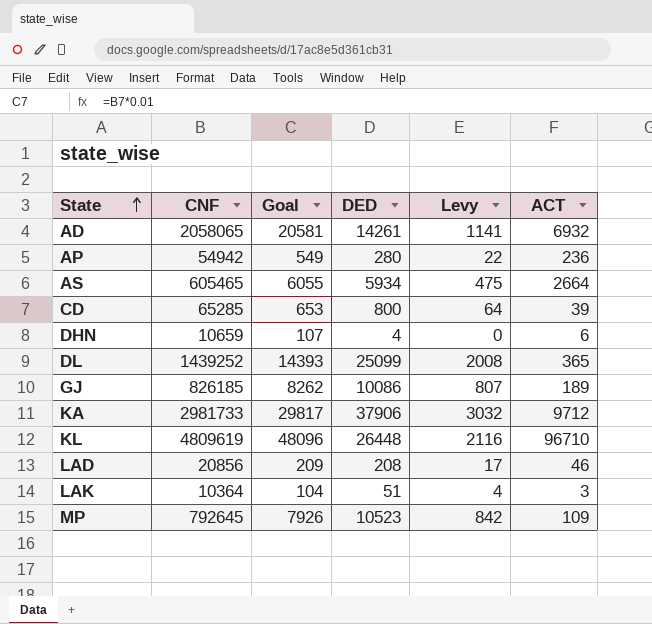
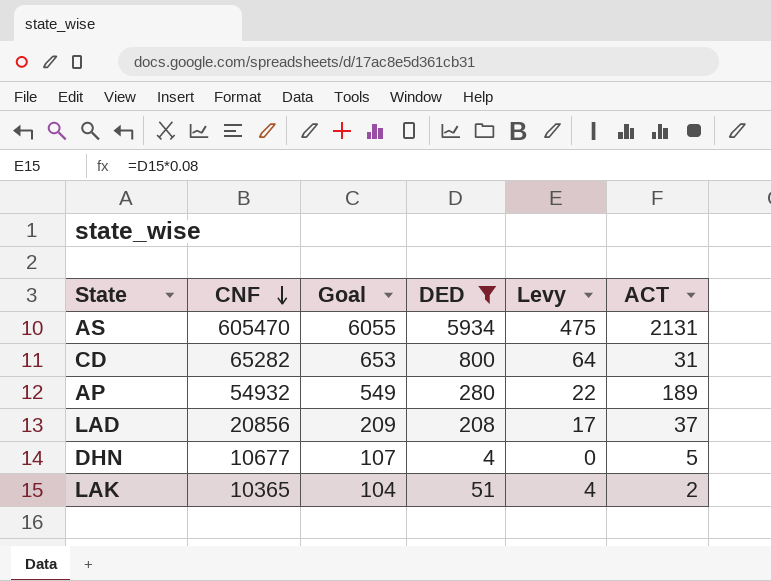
filter: none -> DED <= 5934
row order: State ascending -> CNF descending
AS | CNF: 605465 -> 605470
AS | ACT: 2664 -> 2131
CD | CNF: 65285 -> 65282
CD | ACT: 39 -> 31
AP | CNF: 54942 -> 54932
AP | ACT: 236 -> 189
LAD | ACT: 46 -> 37
DHN | CNF: 10659 -> 10677
DHN | ACT: 6 -> 5
LAK | CNF: 10364 -> 10365
LAK | ACT: 3 -> 2

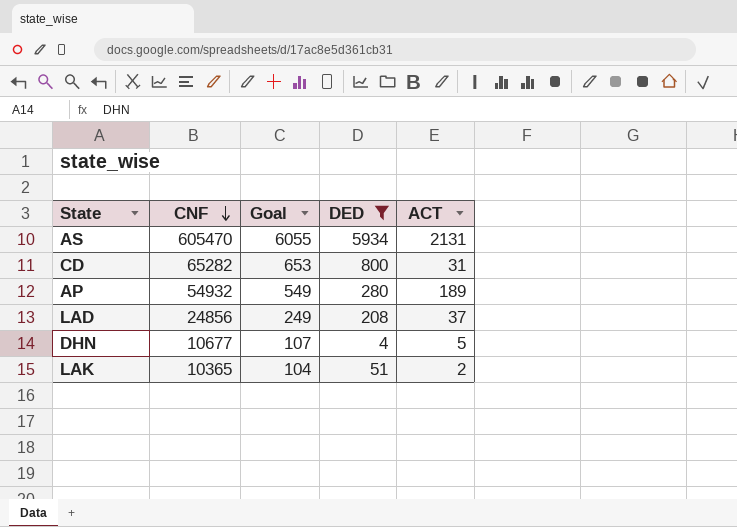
column Levy | formula: [DED] * 0.08 -> none
LAD | CNF: 20856 -> 24856
LAD | Goal: 209 -> 249

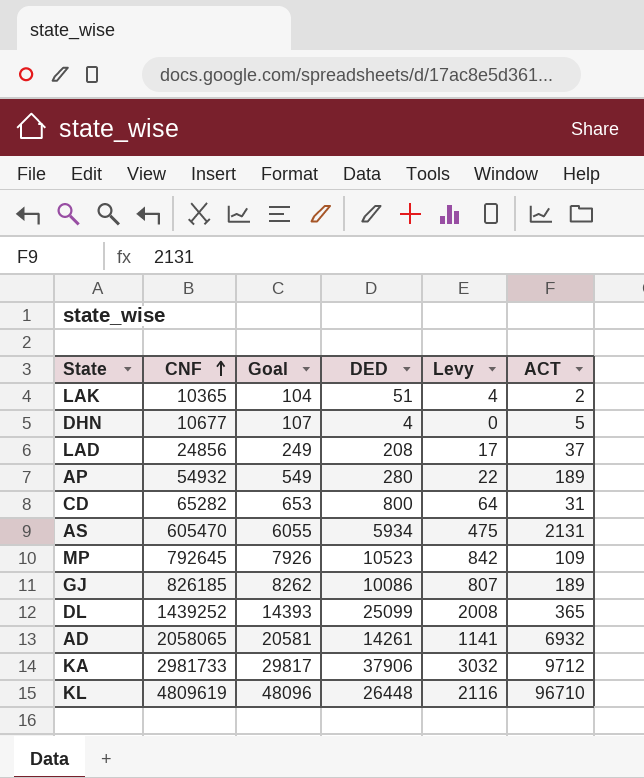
filter: DED <= 5934 -> none
row order: CNF descending -> CNF ascending
column Levy | formula: none -> [DED] * 0.08

